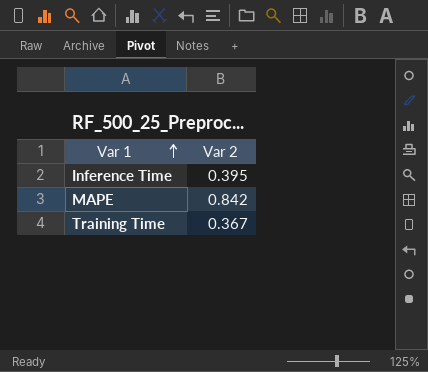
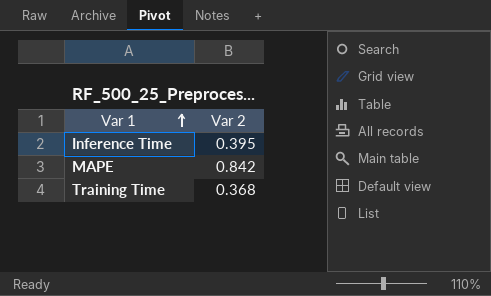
Training Time | Var 2: 0.367 -> 0.368

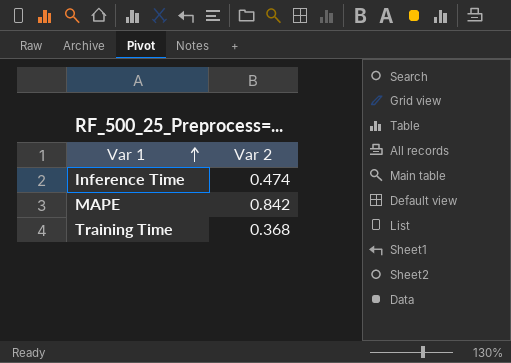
Inference Time | Var 2: 0.395 -> 0.474

